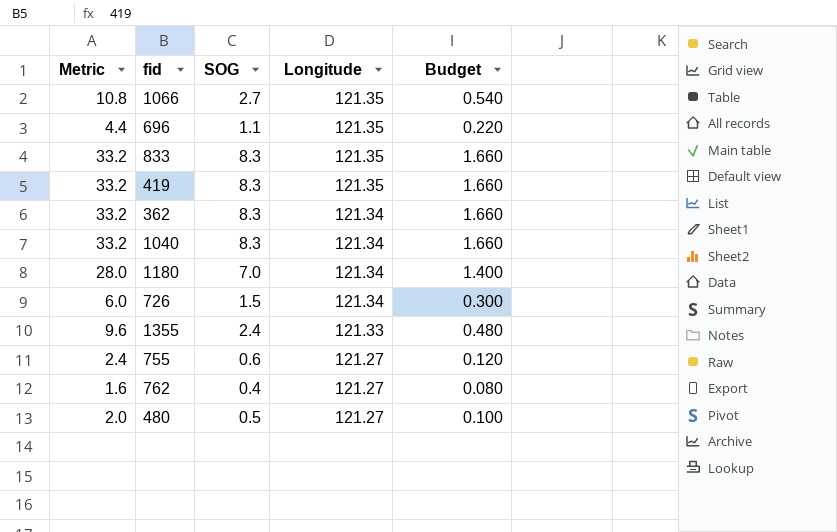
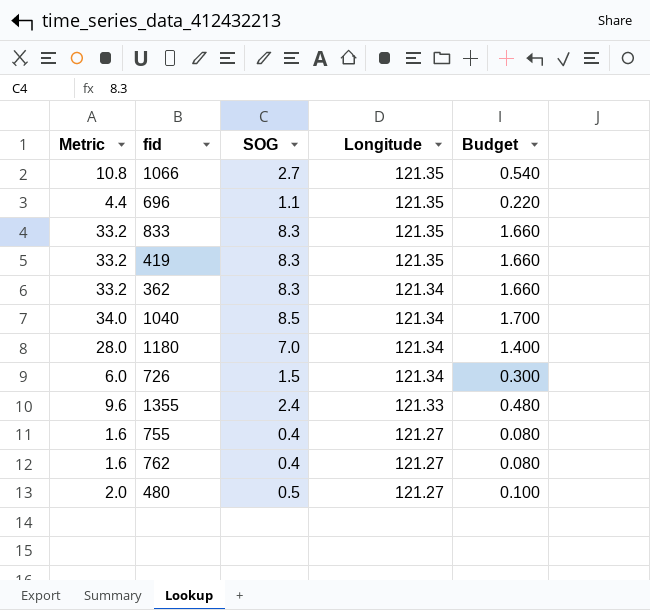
1040 | Metric: 33.2 -> 34.0
1040 | SOG: 8.3 -> 8.5
1040 | Budget: 1.660 -> 1.700
755 | Metric: 2.4 -> 1.6
755 | SOG: 0.6 -> 0.4
755 | Budget: 0.120 -> 0.080

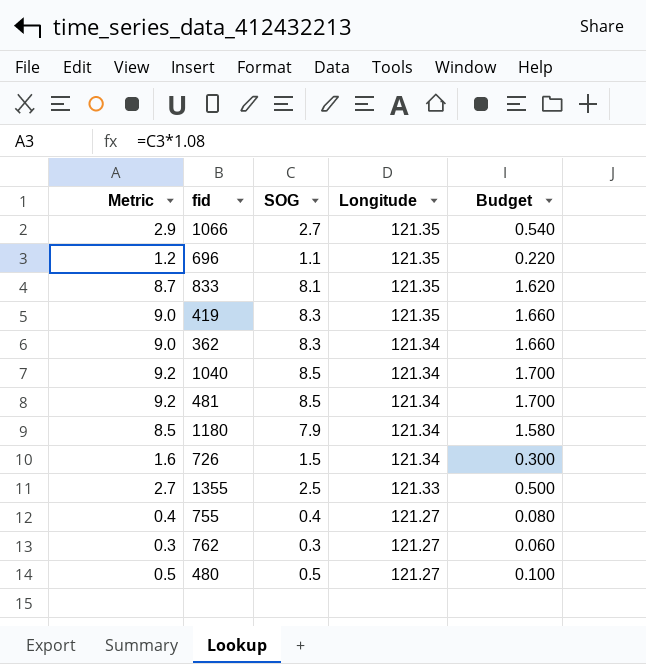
column Metric | formula: [SOG] * 4 -> [SOG] * 1.08
833 | SOG: 8.3 -> 8.1
833 | Budget: 1.660 -> 1.620
row 481: none -> 9.2 | 8.5 | 121.34 | 1.700
1180 | SOG: 7.0 -> 7.9
1180 | Budget: 1.400 -> 1.580
1355 | SOG: 2.4 -> 2.5
1355 | Budget: 0.480 -> 0.500
762 | SOG: 0.4 -> 0.3
762 | Budget: 0.080 -> 0.060

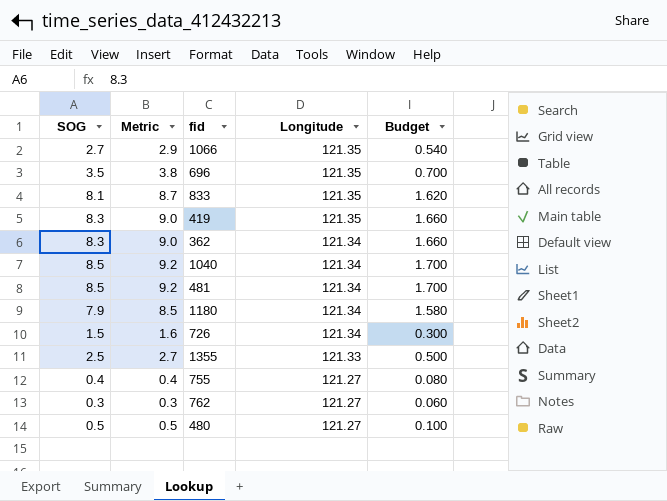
column SOG | position: 3 -> 1
696 | SOG: 1.1 -> 3.5
696 | Metric: 1.2 -> 3.8
696 | Budget: 0.220 -> 0.700

